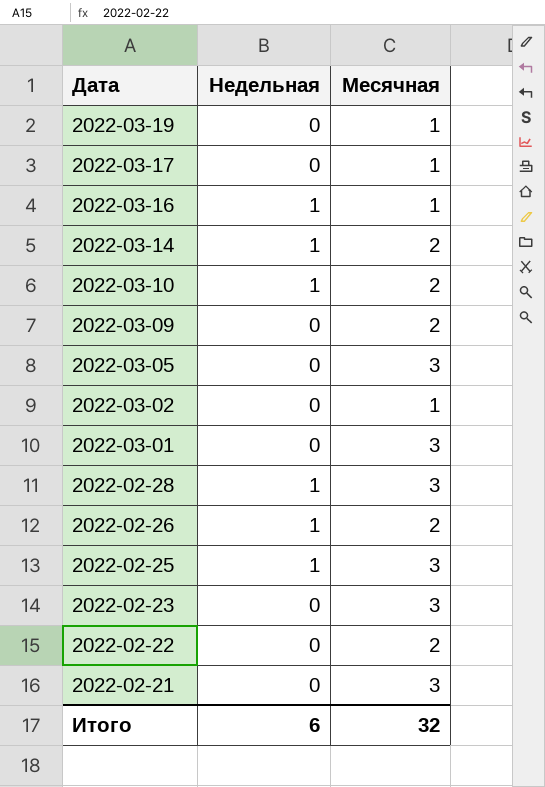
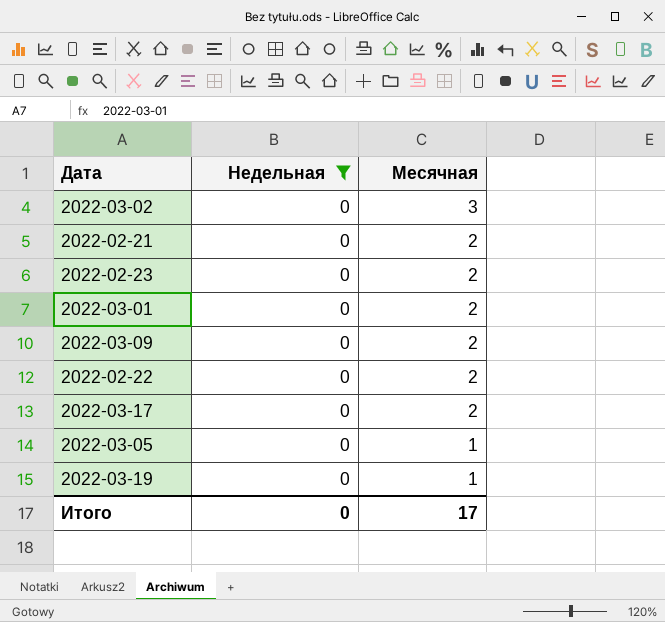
filter: none -> Недельная = 0
row order: Дата descending -> Месячная descending
2022-03-02 | Месячная: 1 -> 3
2022-02-21 | Месячная: 3 -> 2
2022-02-23 | Месячная: 3 -> 2
2022-03-01 | Месячная: 3 -> 2
2022-03-17 | Месячная: 1 -> 2
2022-03-05 | Месячная: 3 -> 1
Итого | Недельная: 6 -> 0
Итого | Месячная: 32 -> 17

